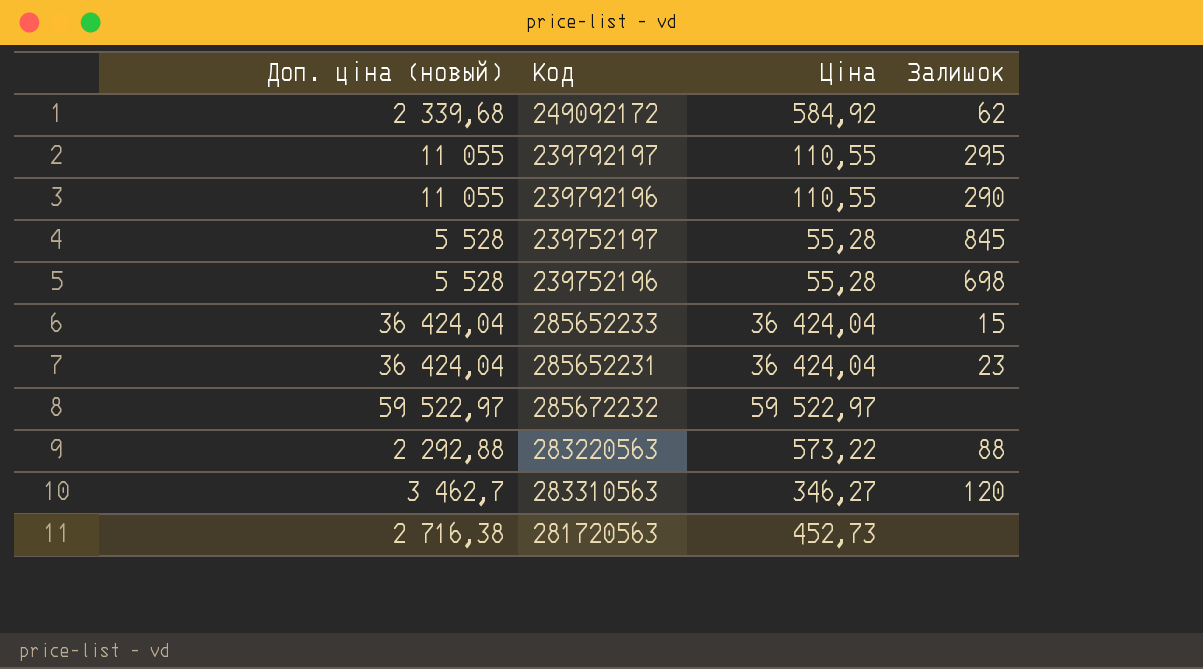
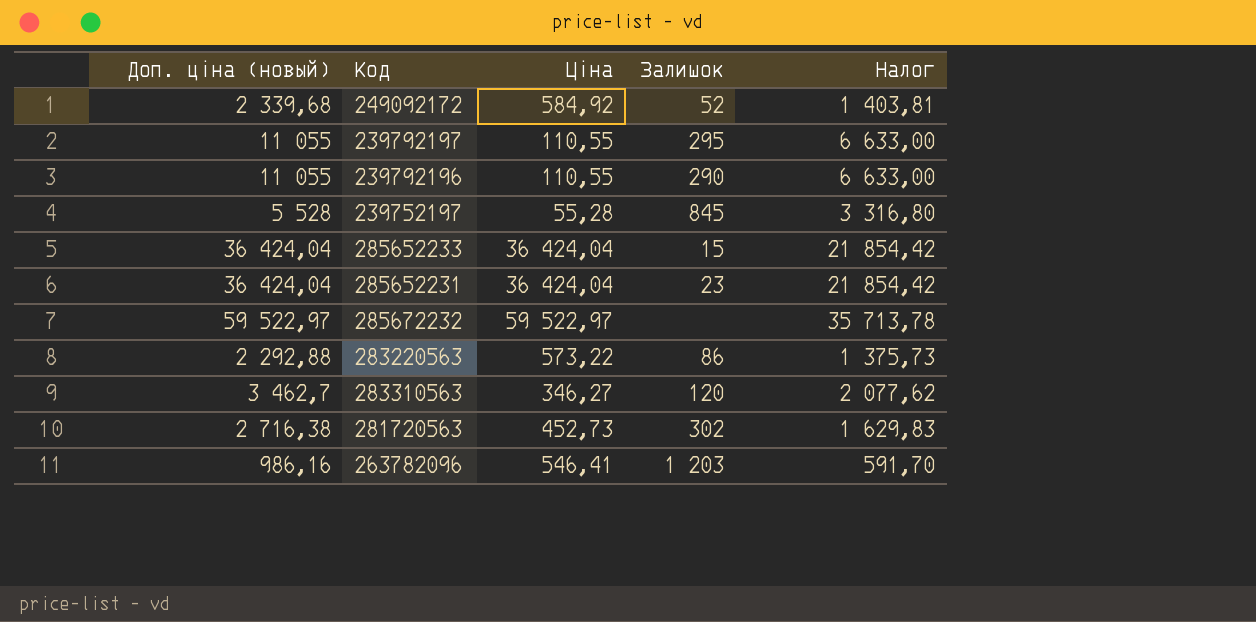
column Налог | formula: none -> [Доп. ціна (новый)] * 0,6
row 239752196: 5 528 | 55,28 | 698 -> none
249092172 | Залишок: 62 -> 52
283220563 | Залишок: 88 -> 86
281720563 | Залишок: none -> 302
row 263782096: none -> 986,16 | 546,41 | 1 203 | 591,70

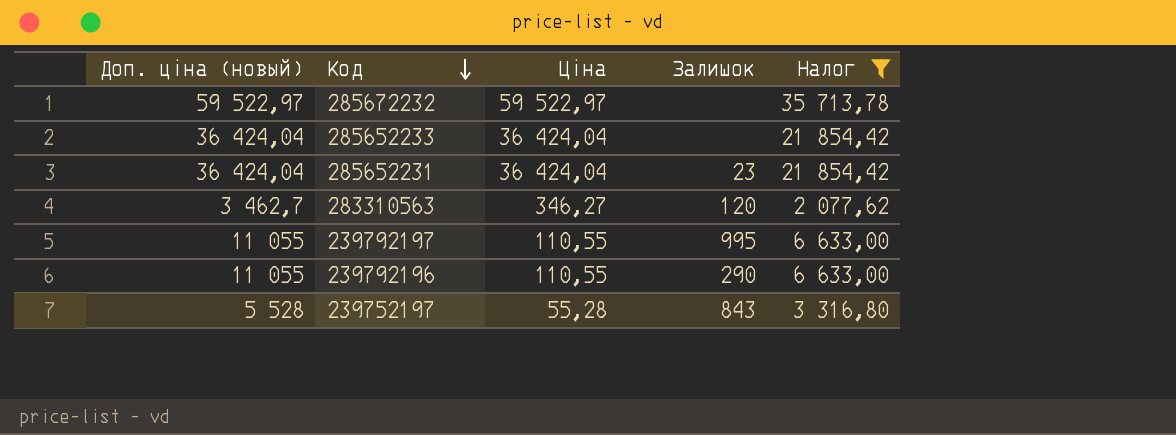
filter: none -> Налог >= 2 077,62
row order: none -> Код descending
285652233 | Залишок: 15 -> none
239792197 | Залишок: 295 -> 995
239752197 | Залишок: 845 -> 843

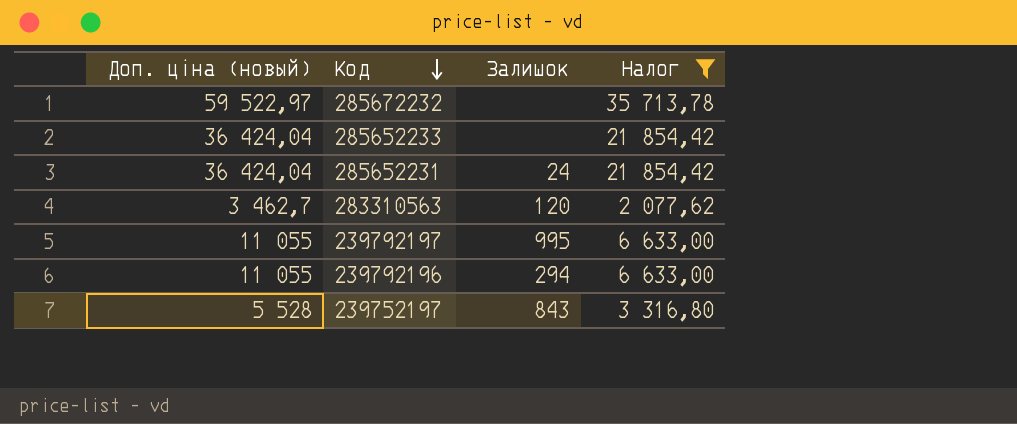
column Ціна | position: 3 -> none
285652231 | Залишок: 23 -> 24
239792196 | Залишок: 290 -> 294

